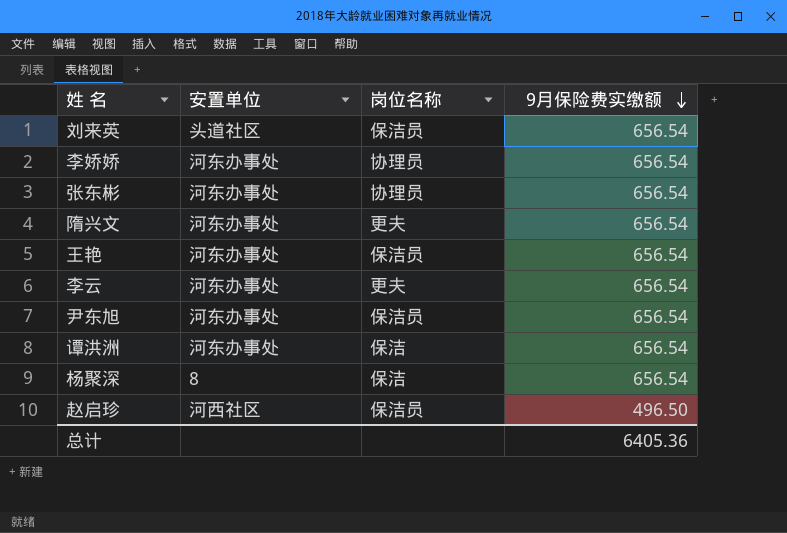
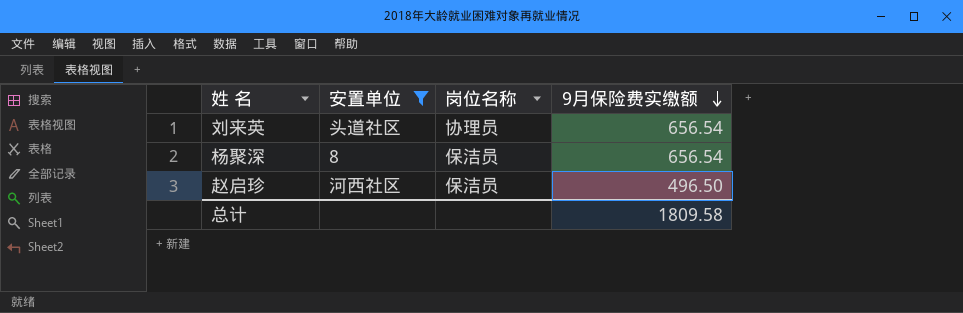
filter: none -> 安置单位 != 河东办事处
刘来英 | 岗位名称: 保洁员 -> 协理员
杨聚深 | 岗位名称: 保洁 -> 保洁员
总计 | 9月保险费实缴额: 6405.36 -> 1809.58

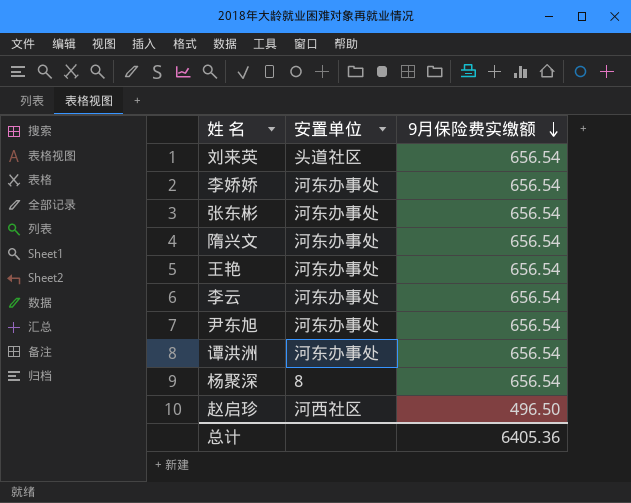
filter: 安置单位 != 河东办事处 -> none
column 岗位名称 | position: 3 -> none
总计 | 9月保险费实缴额: 1809.58 -> 6405.36

